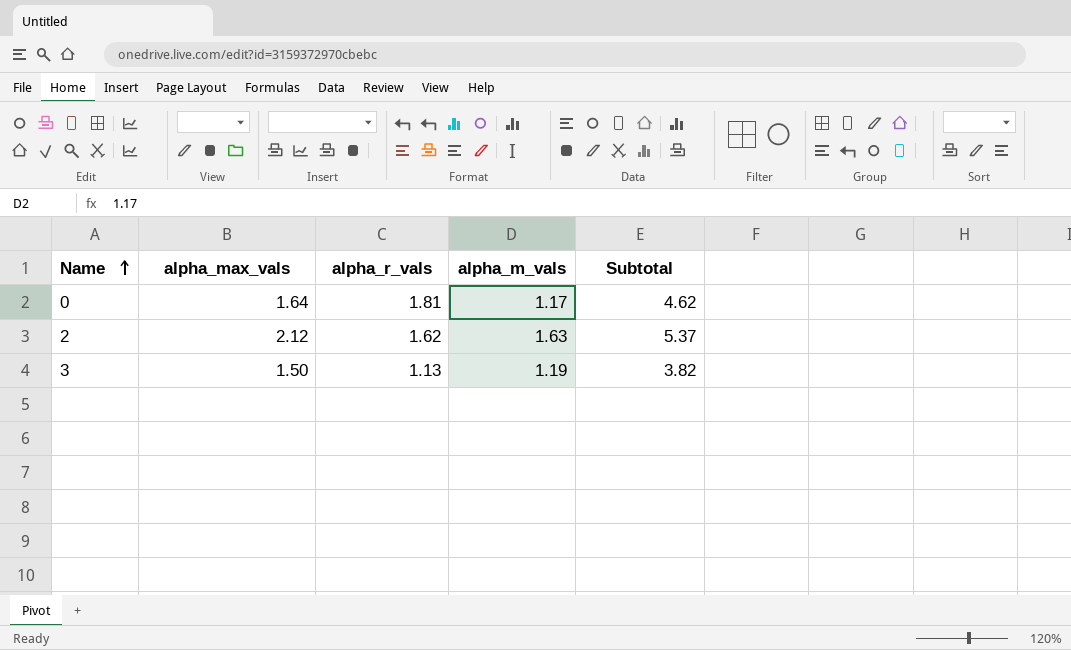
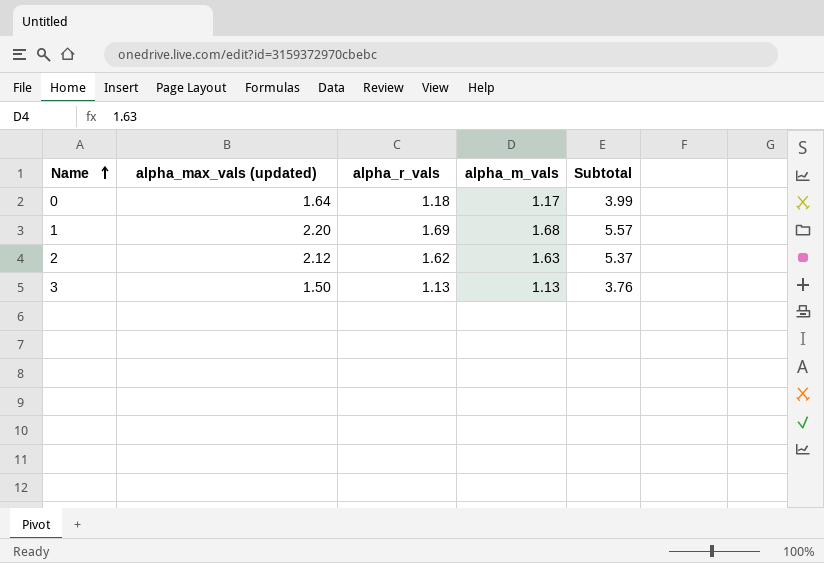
column name: alpha_max_vals -> alpha_max_vals (updated)
0 | alpha_r_vals: 1.81 -> 1.18
0 | Subtotal: 4.62 -> 3.99
row 1: none -> 2.20 | 1.69 | 1.68 | 5.57
3 | alpha_m_vals: 1.19 -> 1.13
3 | Subtotal: 3.82 -> 3.76

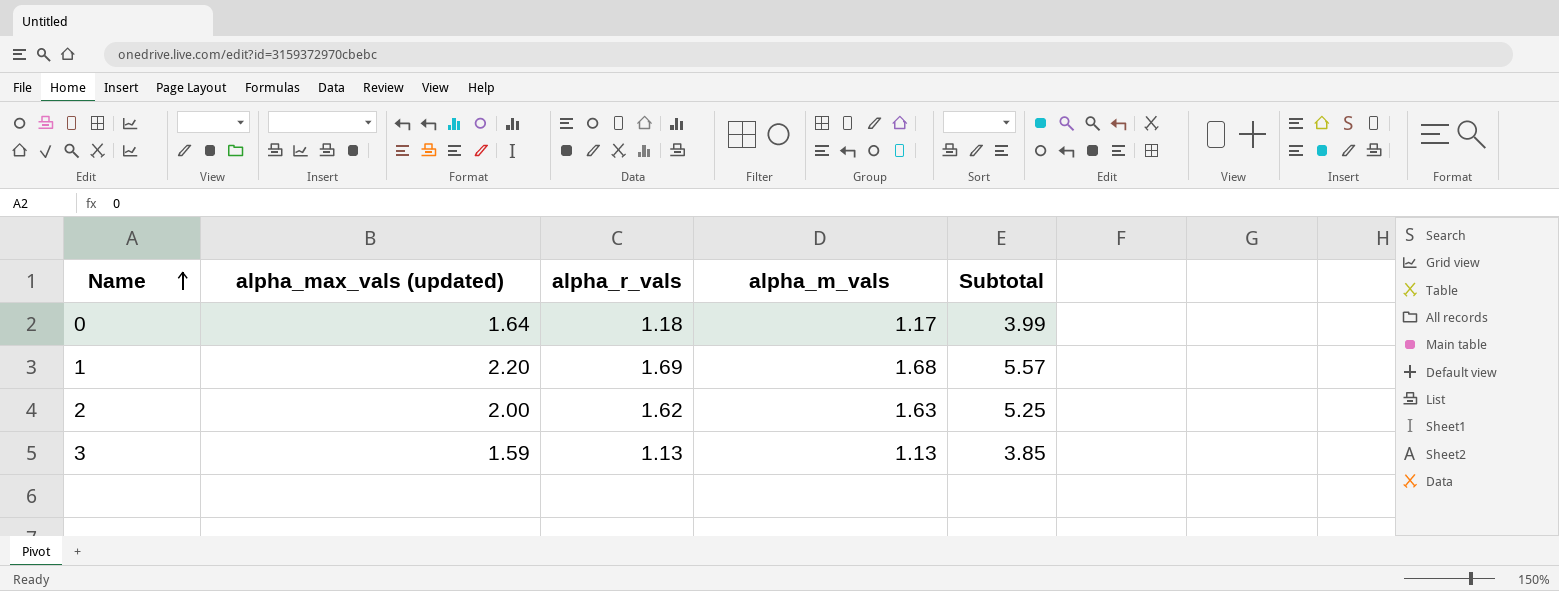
2 | alpha_max_vals (updated): 2.12 -> 2.00
2 | Subtotal: 5.37 -> 5.25
3 | alpha_max_vals (updated): 1.50 -> 1.59
3 | Subtotal: 3.76 -> 3.85

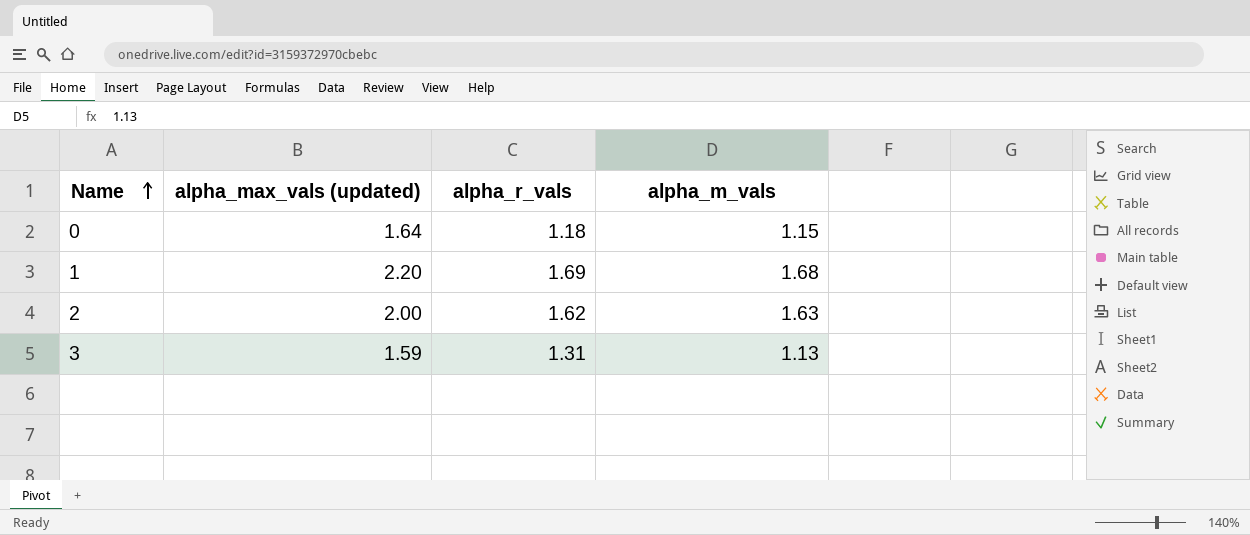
column Subtotal | formula: [alpha_max_vals (updated)] + [alpha_r_vals] + [alpha_m_vals] -> none
0 | alpha_m_vals: 1.17 -> 1.15
3 | alpha_r_vals: 1.13 -> 1.31

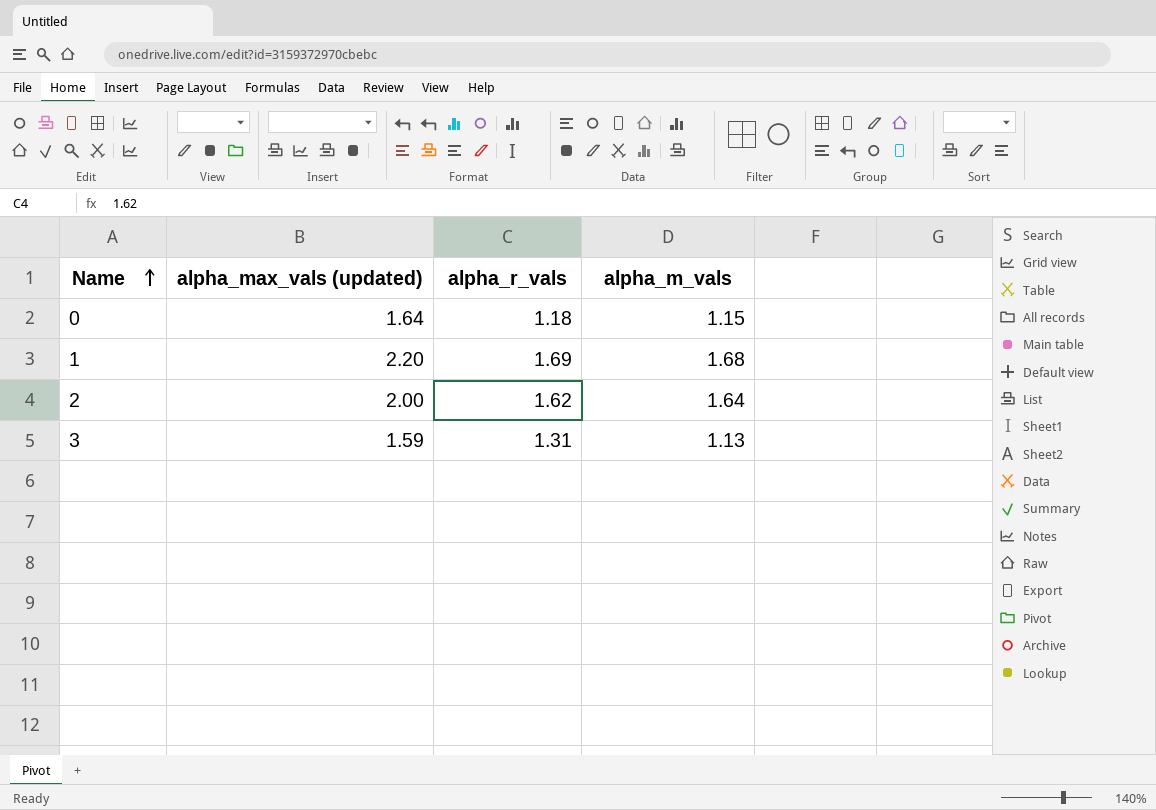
2 | alpha_m_vals: 1.63 -> 1.64

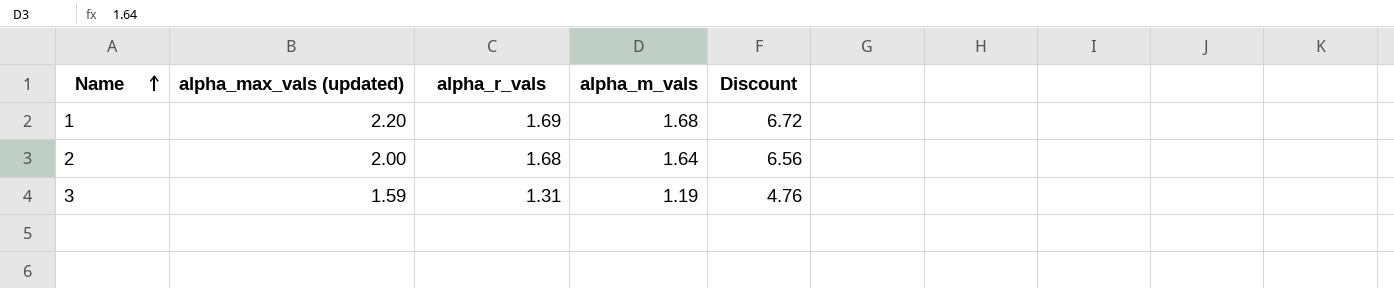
column Discount | formula: none -> [alpha_m_vals] * 4
row 0: 1.64 | 1.18 | 1.15 -> none
2 | alpha_r_vals: 1.62 -> 1.68
3 | alpha_m_vals: 1.13 -> 1.19

